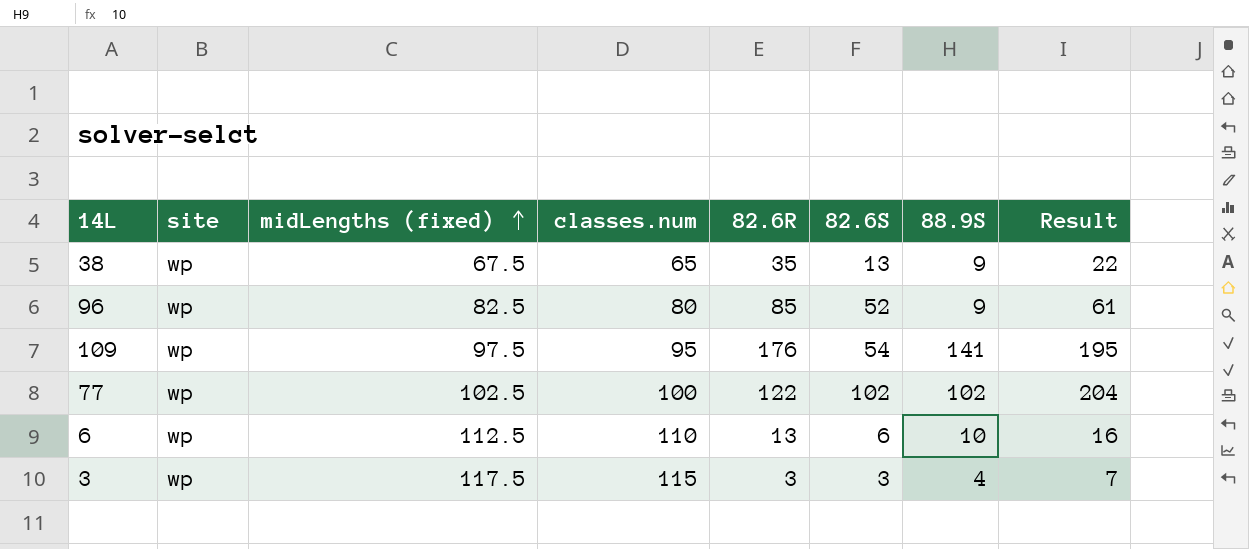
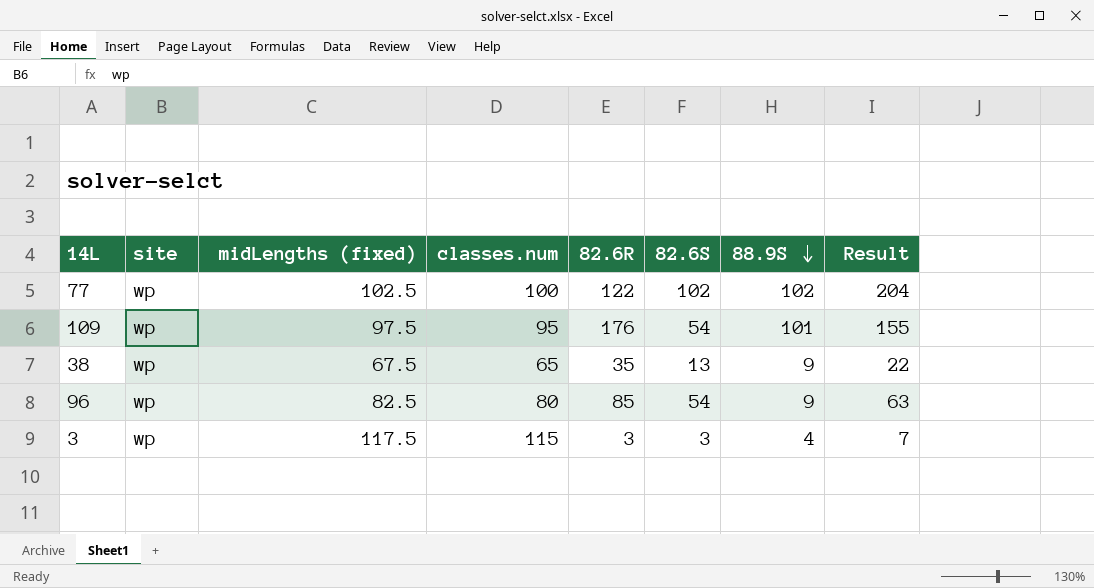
row order: midLengths (fixed) ascending -> 88.9S descending
row 6: wp | 112.5 | 110 | 13 | 6 | 10 | 16 -> none
109 | 88.9S: 141 -> 101
109 | Result: 195 -> 155
96 | 82.6S: 52 -> 54
96 | Result: 61 -> 63

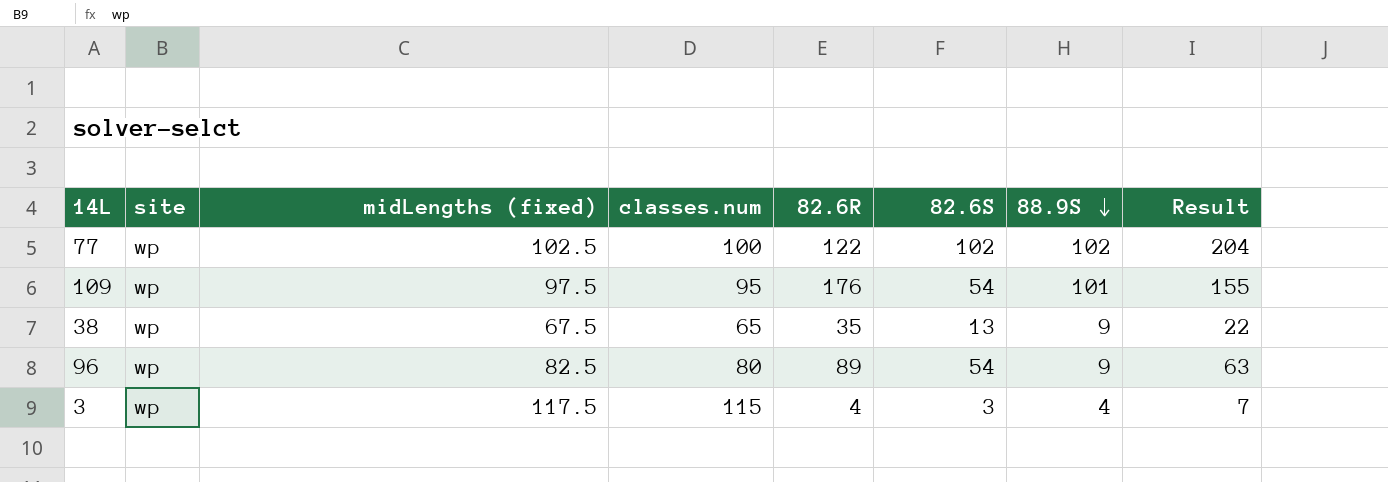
96 | 82.6R: 85 -> 89
3 | 82.6R: 3 -> 4

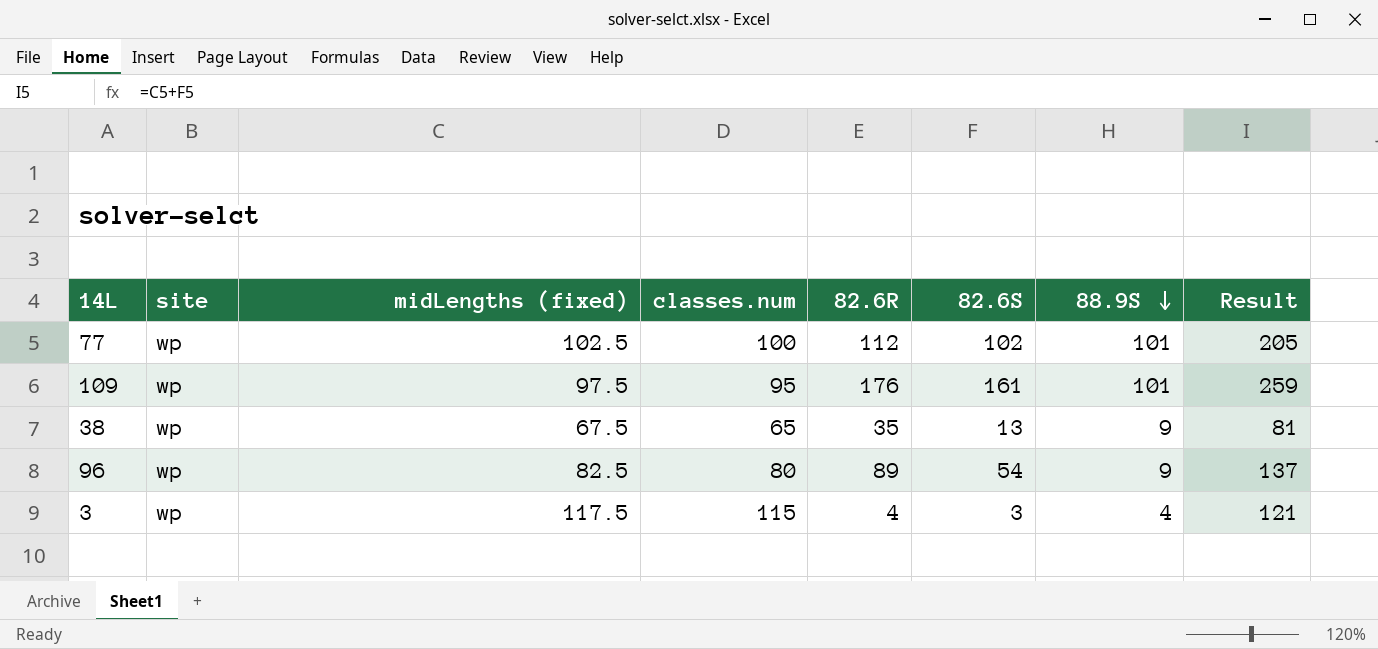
column Result | formula: [82.6S] + [88.9S] -> [midLengths (fixed)] + [82.6S]
77 | 82.6R: 122 -> 112
77 | 88.9S: 102 -> 101
109 | 82.6S: 54 -> 161

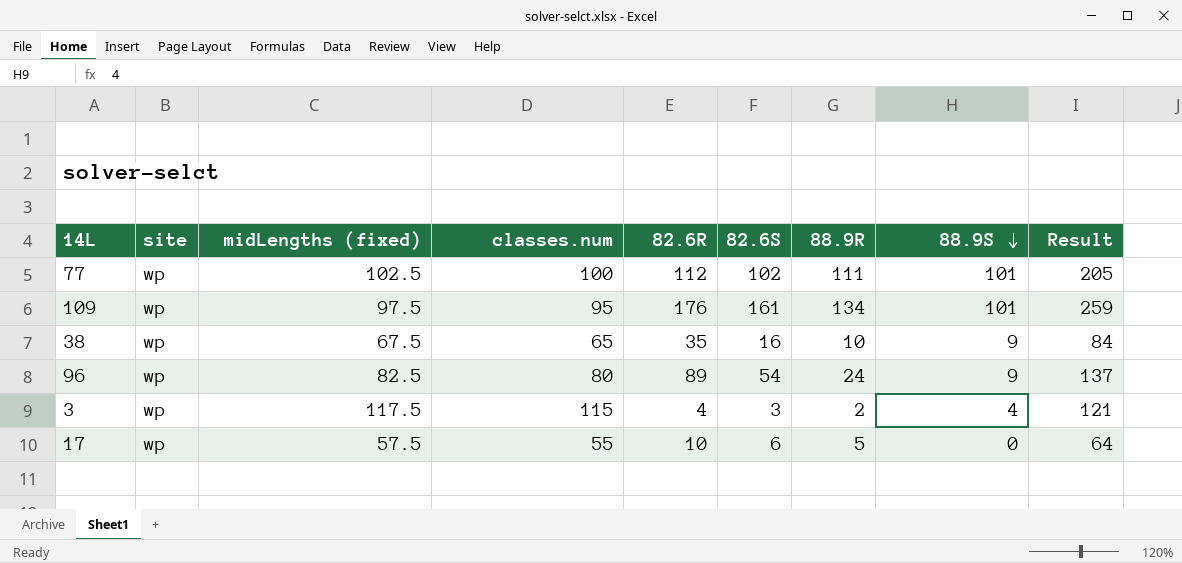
column 88.9R | position: none -> 7
38 | 82.6S: 13 -> 16
38 | Result: 81 -> 84
row 17: none -> wp | 57.5 | 55 | 10 | 6 | 5 | 0 | 64

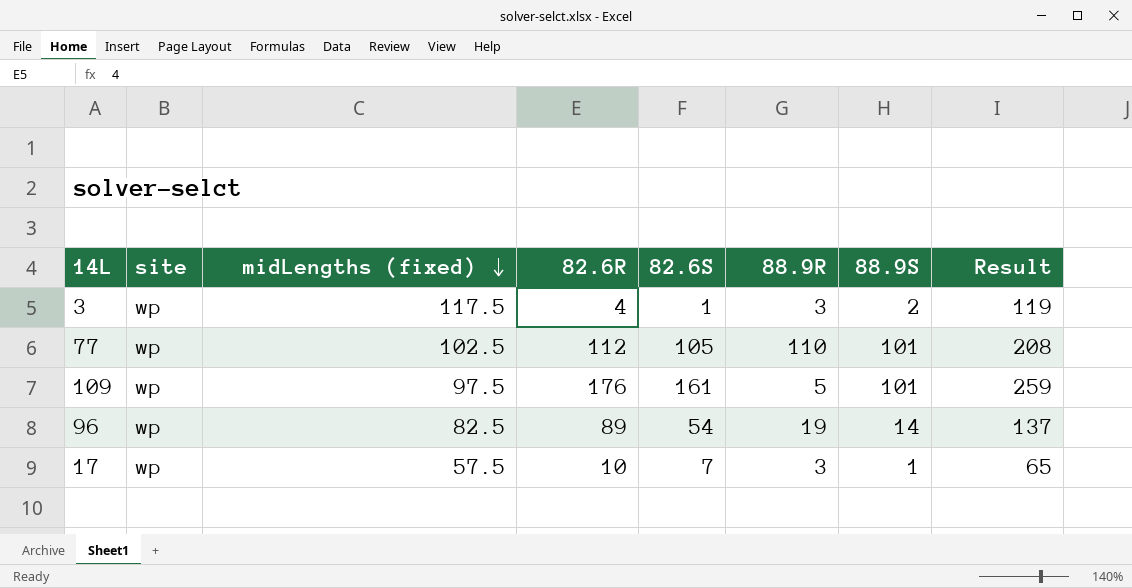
row order: 88.9S descending -> midLengths (fixed) descending
column classes.num | position: 4 -> none
row 38: wp | 67.5 | 65 | 35 | 16 | 10 | 9 | 84 -> none
3 | 82.6S: 3 -> 1
3 | 88.9R: 2 -> 3
3 | 88.9S: 4 -> 2
3 | Result: 121 -> 119
77 | 82.6S: 102 -> 105
77 | 88.9R: 111 -> 110
77 | Result: 205 -> 208
109 | 88.9R: 134 -> 5
96 | 88.9R: 24 -> 19
96 | 88.9S: 9 -> 14
17 | 82.6S: 6 -> 7
17 | 88.9R: 5 -> 3
17 | 88.9S: 0 -> 1
17 | Result: 64 -> 65

